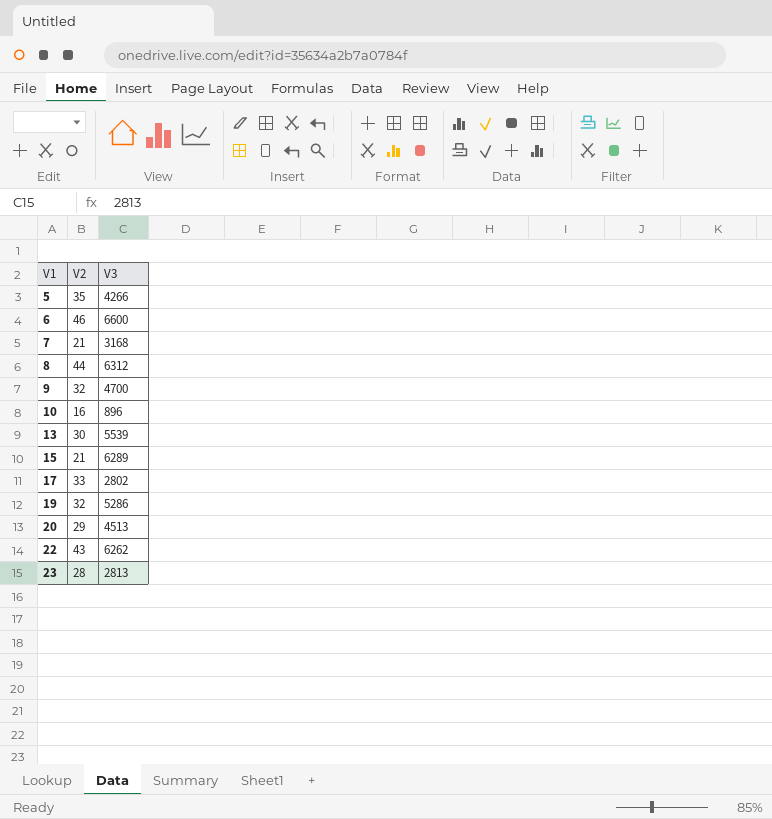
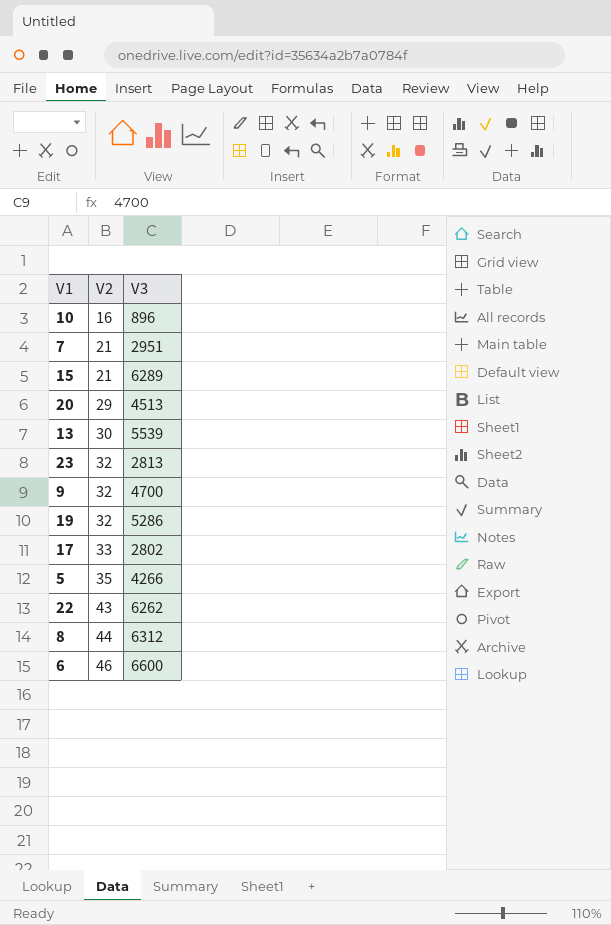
row order: V1 ascending -> V2 ascending
7 | V3: 3168 -> 2951
23 | V2: 28 -> 32

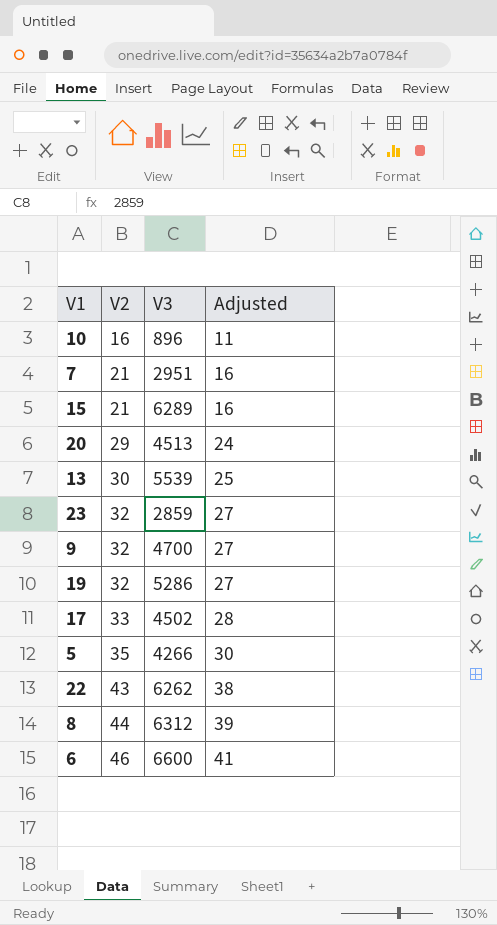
column Adjusted | formula: none -> [V2] - 5
23 | V3: 2813 -> 2859
17 | V3: 2802 -> 4502

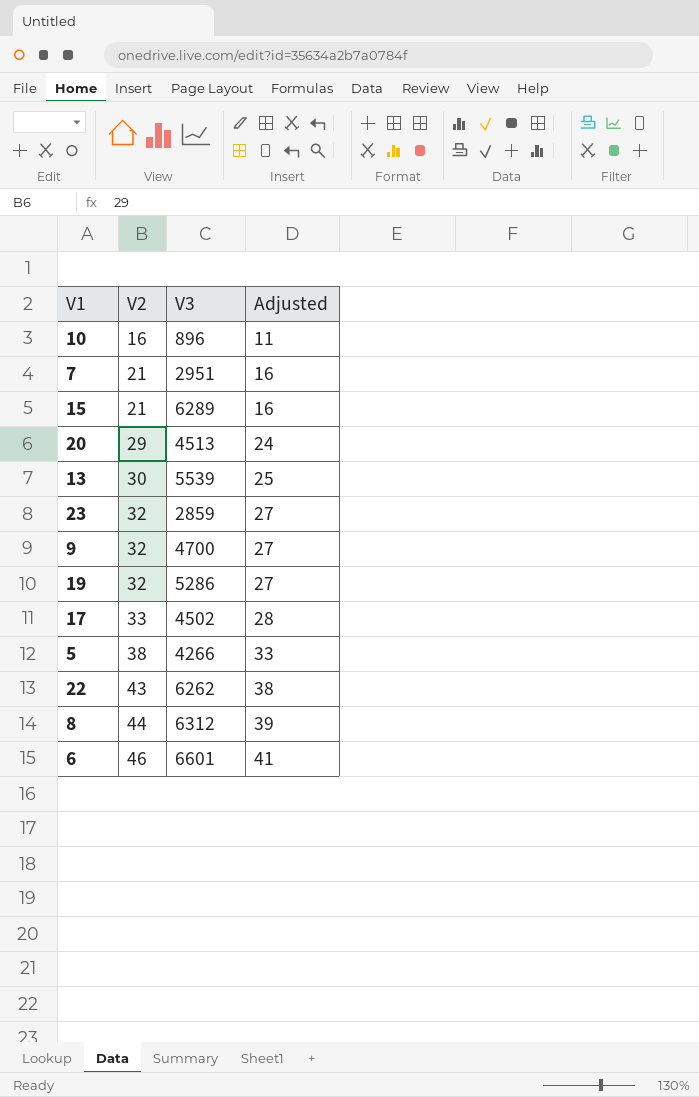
5 | V2: 35 -> 38
5 | Adjusted: 30 -> 33
6 | V3: 6600 -> 6601

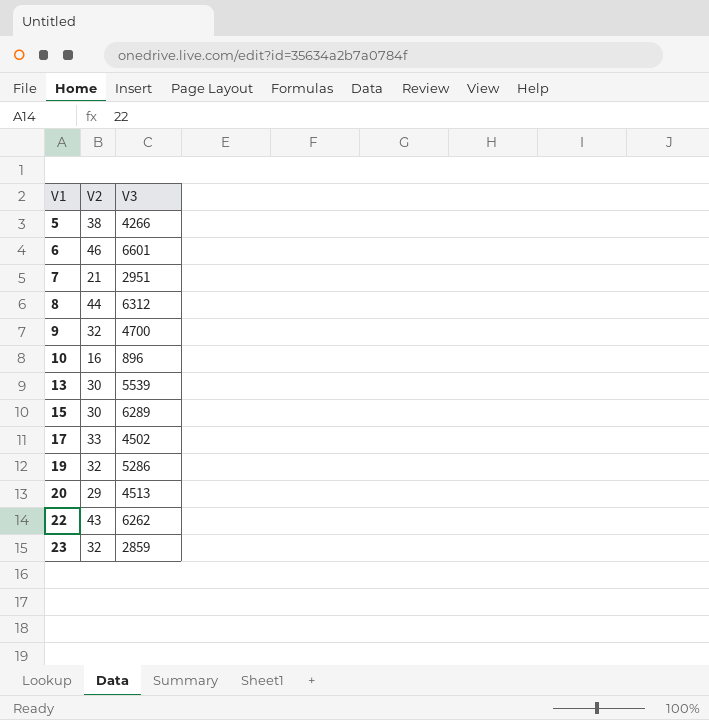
row order: V2 ascending -> V1 ascending
column Adjusted | formula: [V2] - 5 -> none
15 | V2: 21 -> 30

